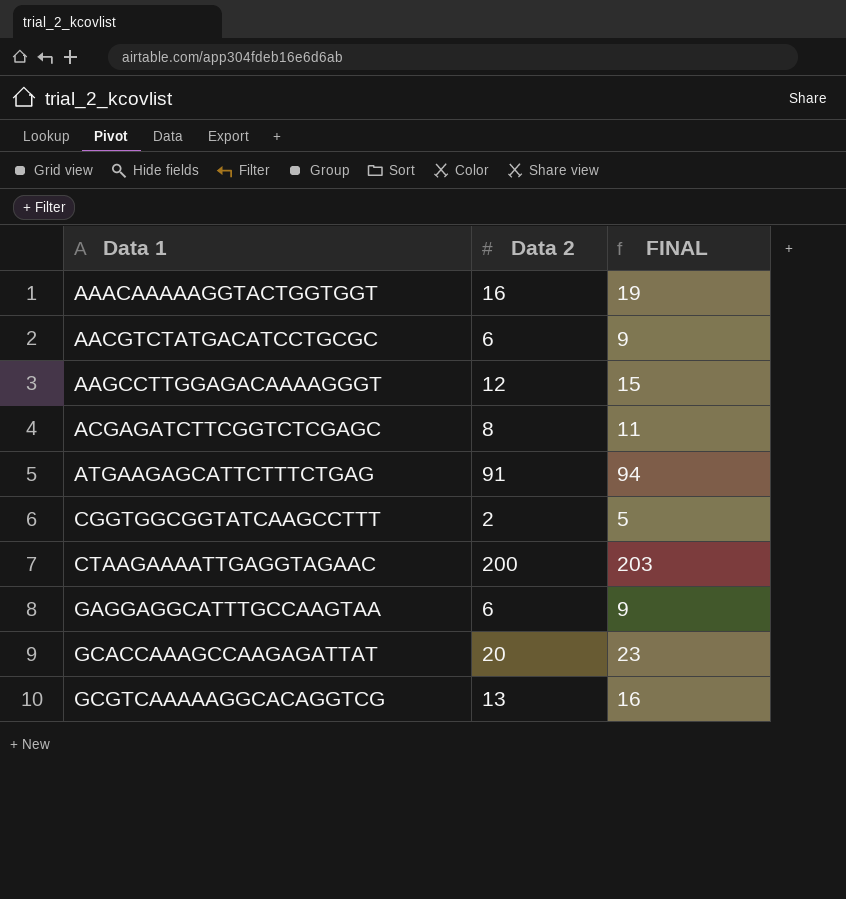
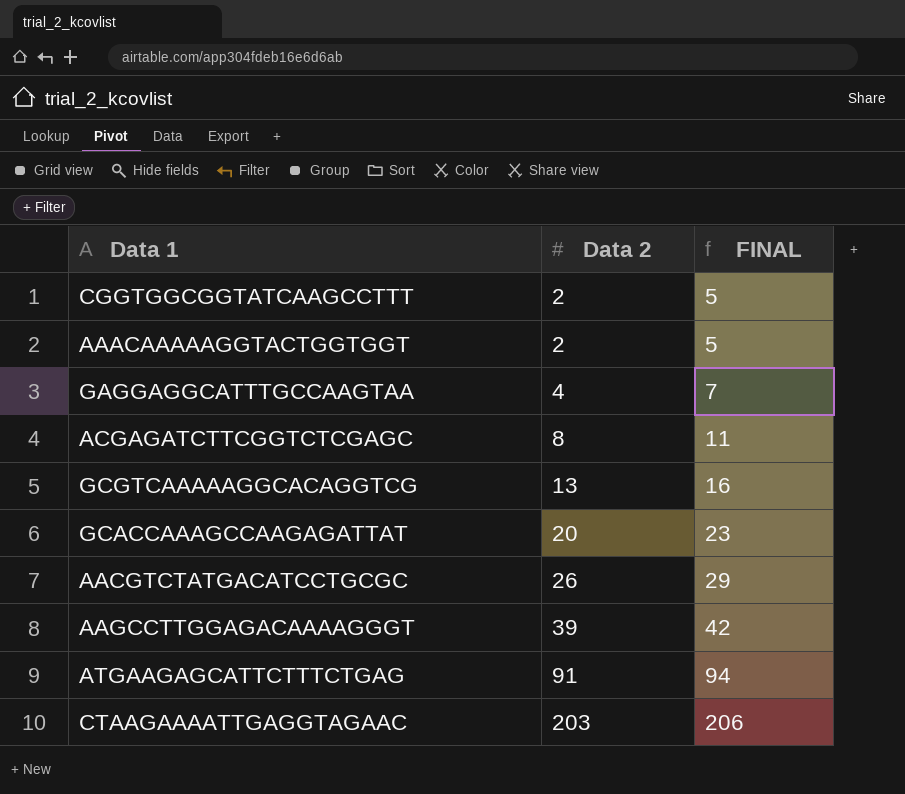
row order: Data 1 ascending -> Data 2 ascending
AAACAAAAAGGTACTGGTGGT | Data 2: 16 -> 2
AAACAAAAAGGTACTGGTGGT | FINAL: 19 -> 5
GAGGAGGCATTTGCCAAGTAA | Data 2: 6 -> 4
GAGGAGGCATTTGCCAAGTAA | FINAL: 9 -> 7
AACGTCTATGACATCCTGCGC | Data 2: 6 -> 26
AACGTCTATGACATCCTGCGC | FINAL: 9 -> 29
AAGCCTTGGAGACAAAAGGGT | Data 2: 12 -> 39
AAGCCTTGGAGACAAAAGGGT | FINAL: 15 -> 42
CTAAGAAAATTGAGGTAGAAC | Data 2: 200 -> 203
CTAAGAAAATTGAGGTAGAAC | FINAL: 203 -> 206

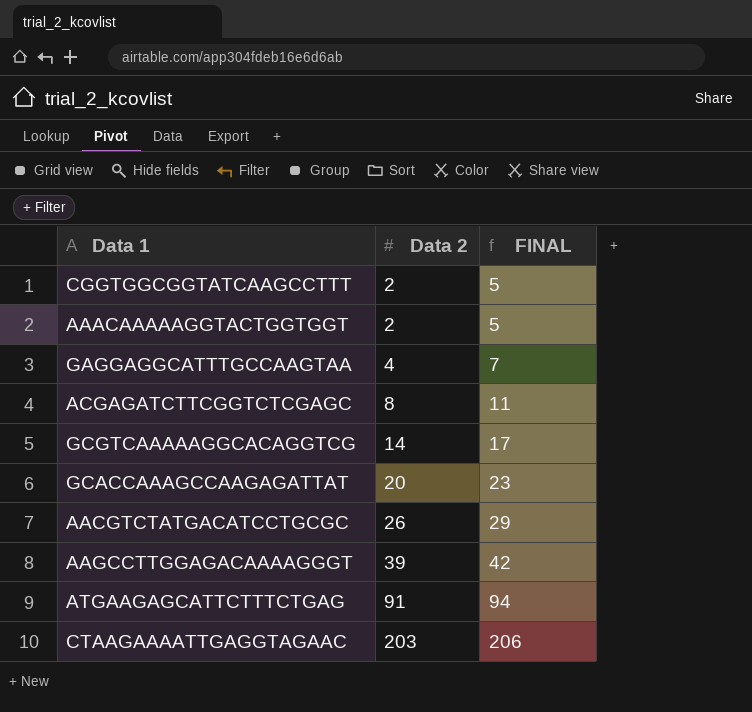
GCGTCAAAAAGGCACAGGTCG | Data 2: 13 -> 14
GCGTCAAAAAGGCACAGGTCG | FINAL: 16 -> 17

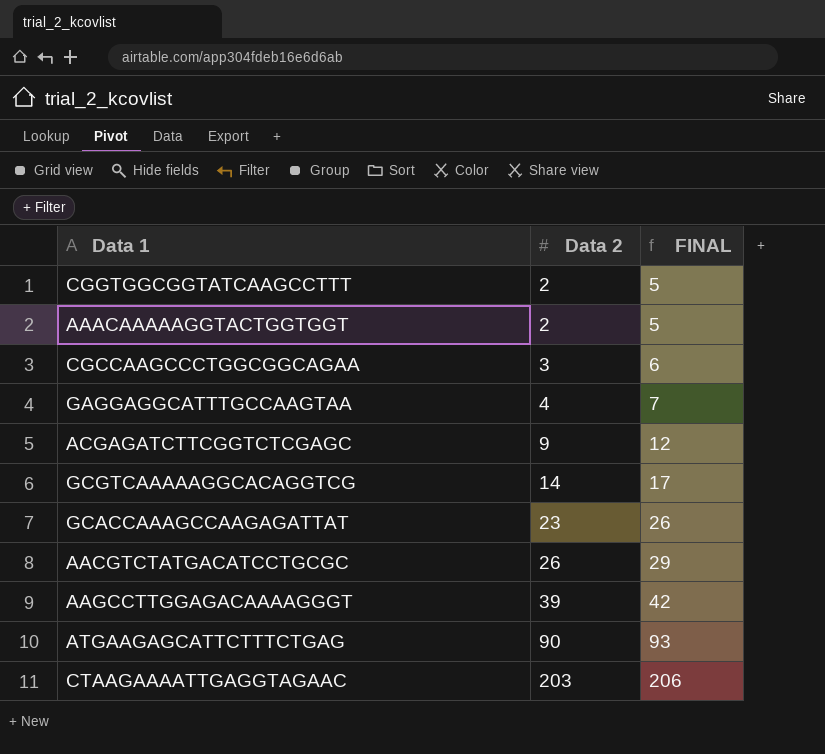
row CGCCAAGCCCTGGCGGCAGAA: none -> 3 | 6
ACGAGATCTTCGGTCTCGAGC | Data 2: 8 -> 9
ACGAGATCTTCGGTCTCGAGC | FINAL: 11 -> 12
GCACCAAAGCCAAGAGATTAT | Data 2: 20 -> 23
GCACCAAAGCCAAGAGATTAT | FINAL: 23 -> 26
ATGAAGAGCATTCTTTCTGAG | Data 2: 91 -> 90
ATGAAGAGCATTCTTTCTGAG | FINAL: 94 -> 93

